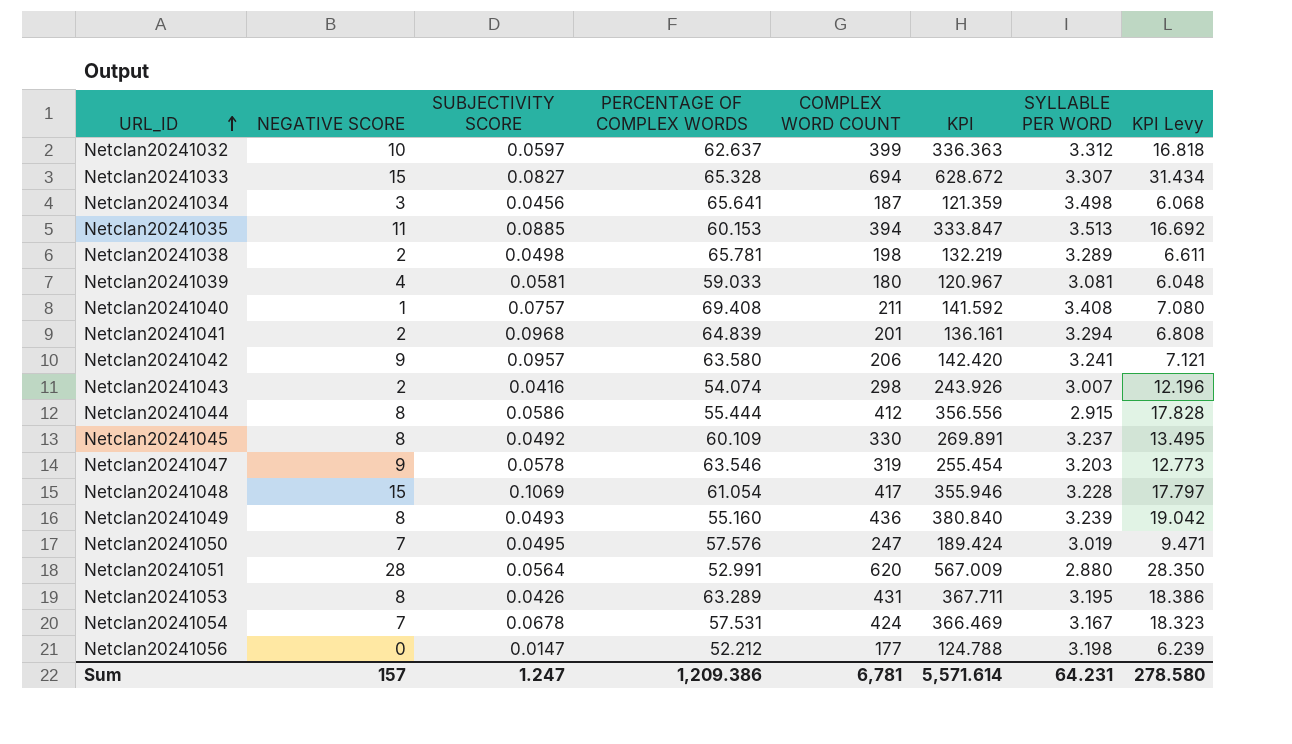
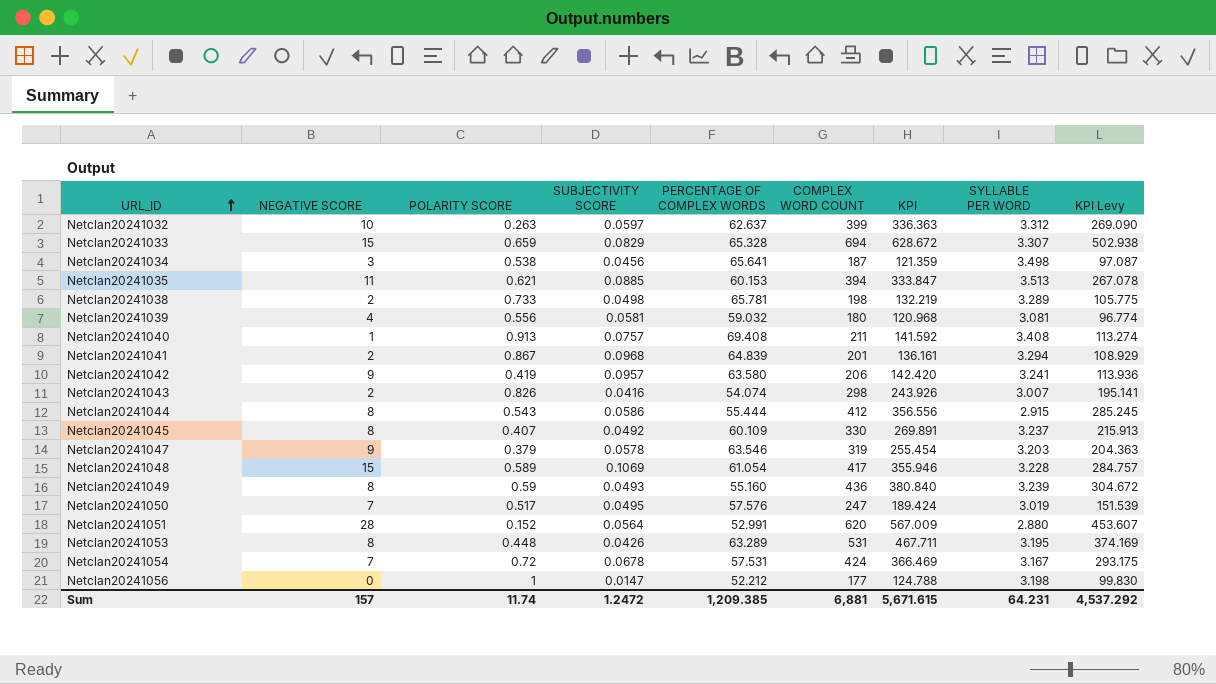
column POLARITY SCORE | position: none -> 3
column KPI Levy | formula: [KPI] * 0.05 -> [KPI] * 0.8
Netclan20241033 | SUBJECTIVITY SCORE: 0.0827 -> 0.0829
Netclan20241039 | PERCENTAGE OF COMPLEX WORDS: 59.033 -> 59.032
Netclan20241039 | KPI: 120.967 -> 120.968
Netclan20241053 | COMPLEX WORD COUNT: 431 -> 531
Netclan20241053 | KPI: 367.711 -> 467.711
Sum | SUBJECTIVITY SCORE: 1.247 -> 1.2472
Sum | PERCENTAGE OF COMPLEX WORDS: 1,209.386 -> 1,209.385
Sum | COMPLEX WORD COUNT: 6,781 -> 6,881
Sum | KPI: 5,571.614 -> 5,671.615
Sum | KPI Levy: 278.580 -> 4,537.292

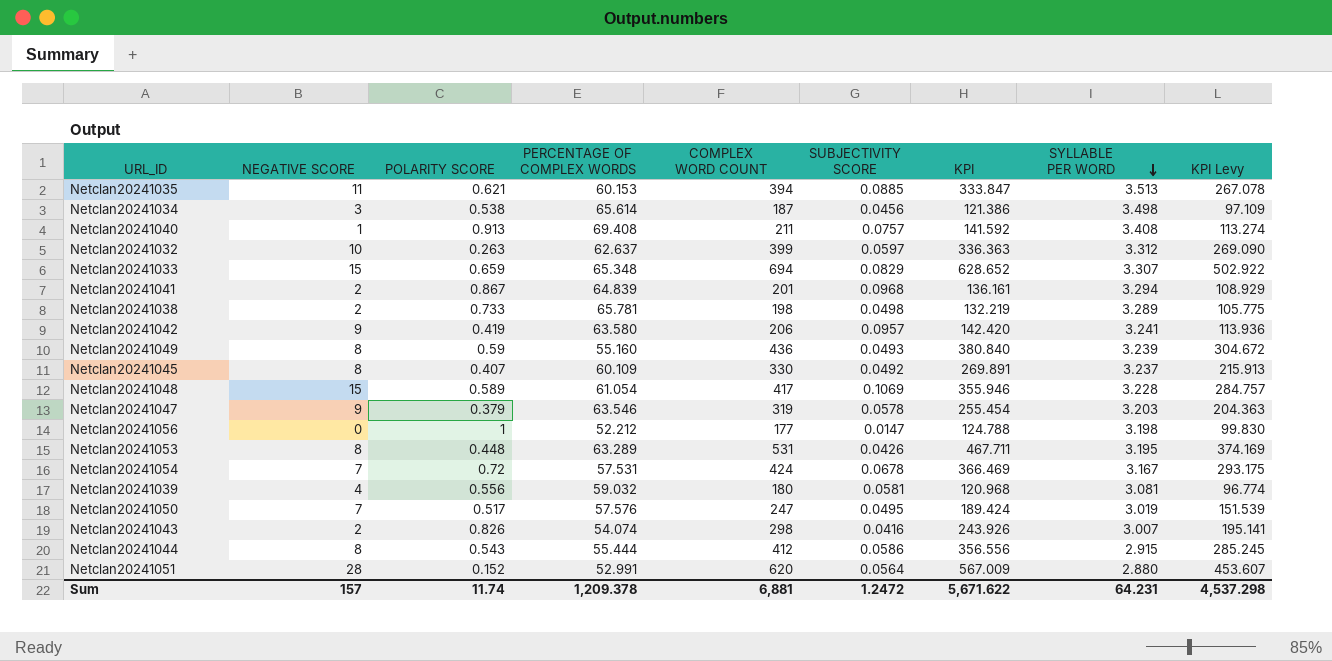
row order: URL_ID ascending -> SYLLABLE PER WORD descending
column SUBJECTIVITY SCORE | position: 4 -> 6
Netclan20241034 | PERCENTAGE OF COMPLEX WORDS: 65.641 -> 65.614
Netclan20241034 | KPI: 121.359 -> 121.386
Netclan20241034 | KPI Levy: 97.087 -> 97.109
Netclan20241033 | PERCENTAGE OF COMPLEX WORDS: 65.328 -> 65.348
Netclan20241033 | KPI: 628.672 -> 628.652
Netclan20241033 | KPI Levy: 502.938 -> 502.922
Sum | PERCENTAGE OF COMPLEX WORDS: 1,209.385 -> 1,209.378
Sum | KPI: 5,671.615 -> 5,671.622
Sum | KPI Levy: 4,537.292 -> 4,537.298

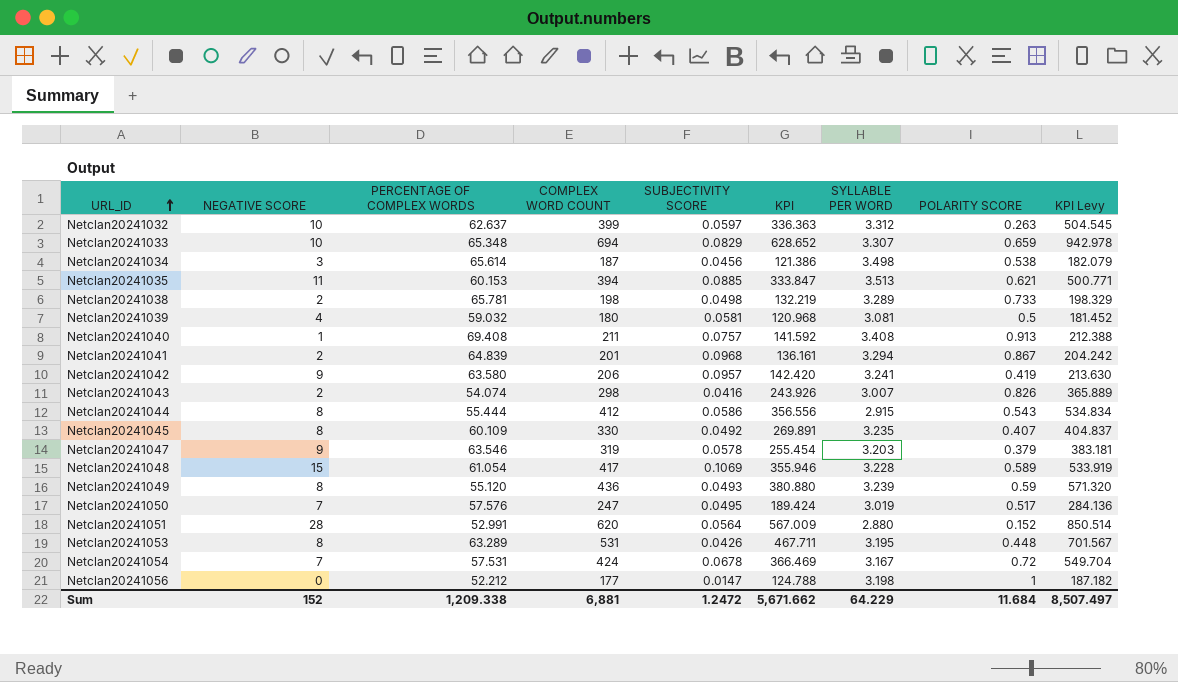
row order: SYLLABLE PER WORD descending -> URL_ID ascending
column POLARITY SCORE | position: 3 -> 8
column KPI Levy | formula: [KPI] * 0.8 -> [KPI] * 1.5
Netclan20241033 | NEGATIVE SCORE: 15 -> 10
Netclan20241039 | POLARITY SCORE: 0.556 -> 0.5
Netclan20241045 | SYLLABLE PER WORD: 3.237 -> 3.235
Netclan20241049 | PERCENTAGE OF COMPLEX WORDS: 55.160 -> 55.120
Netclan20241049 | KPI: 380.840 -> 380.880
Sum | NEGATIVE SCORE: 157 -> 152
Sum | PERCENTAGE OF COMPLEX WORDS: 1,209.378 -> 1,209.338
Sum | KPI: 5,671.622 -> 5,671.662
Sum | SYLLABLE PER WORD: 64.231 -> 64.229
Sum | POLARITY SCORE: 11.74 -> 11.684
Sum | KPI Levy: 4,537.298 -> 8,507.497

